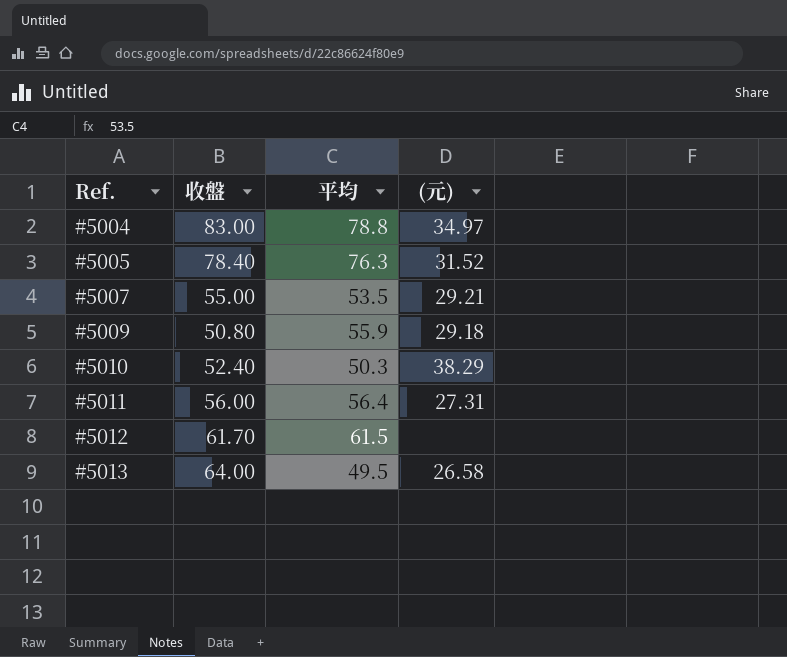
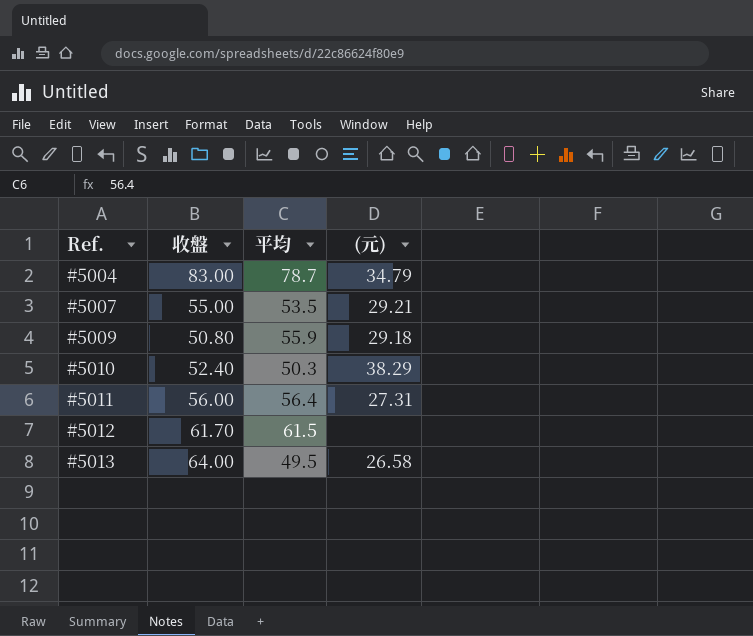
row #5005: 78.40 | 76.3 | 31.52 -> none
#5004 | 平均: 78.8 -> 78.7
#5004 | (元): 34.97 -> 34.79

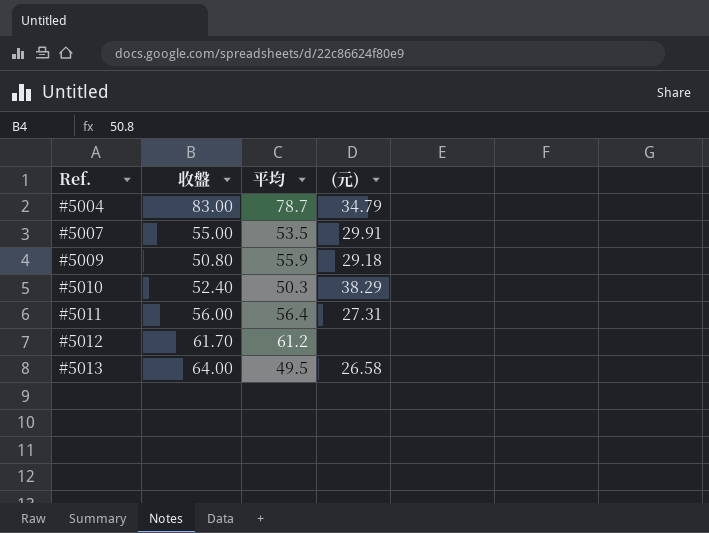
#5007 | (元): 29.21 -> 29.91
#5012 | 平均: 61.5 -> 61.2

